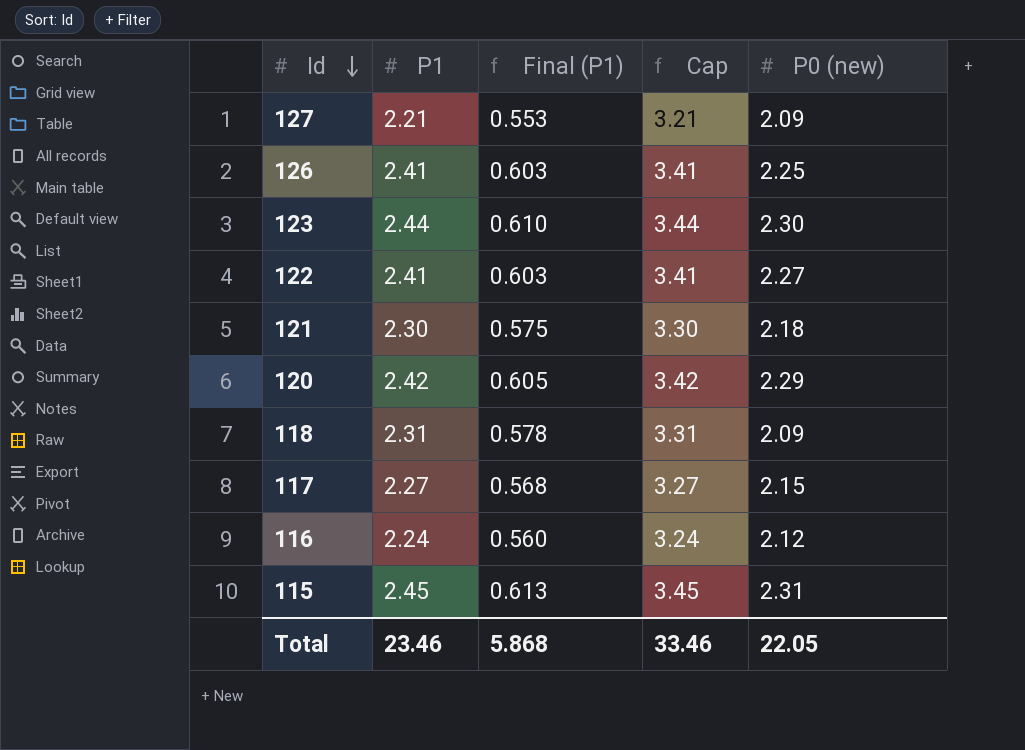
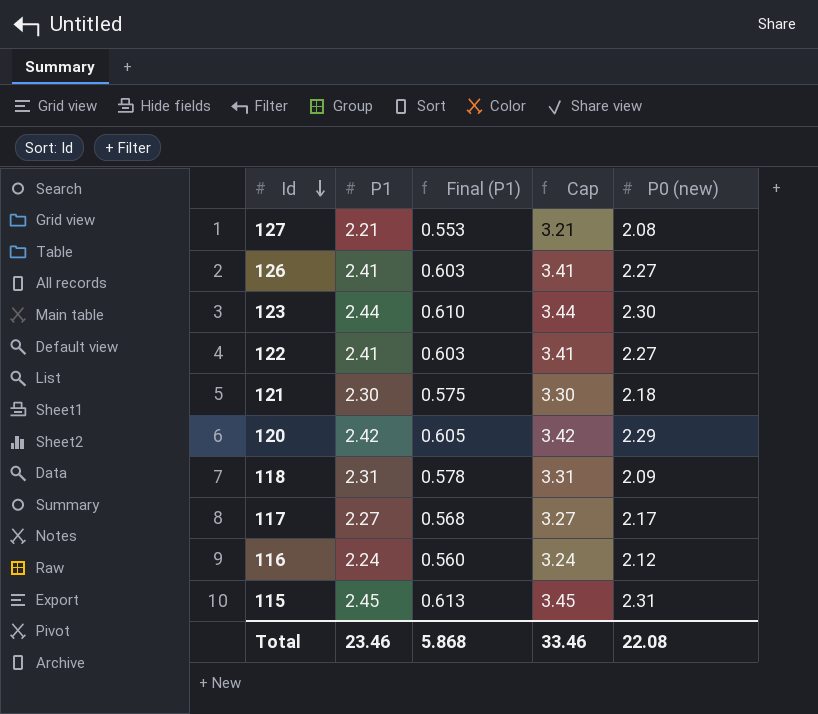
127 | P0 (new): 2.09 -> 2.08
126 | P0 (new): 2.25 -> 2.27
117 | P0 (new): 2.15 -> 2.17
Total | P0 (new): 22.05 -> 22.08

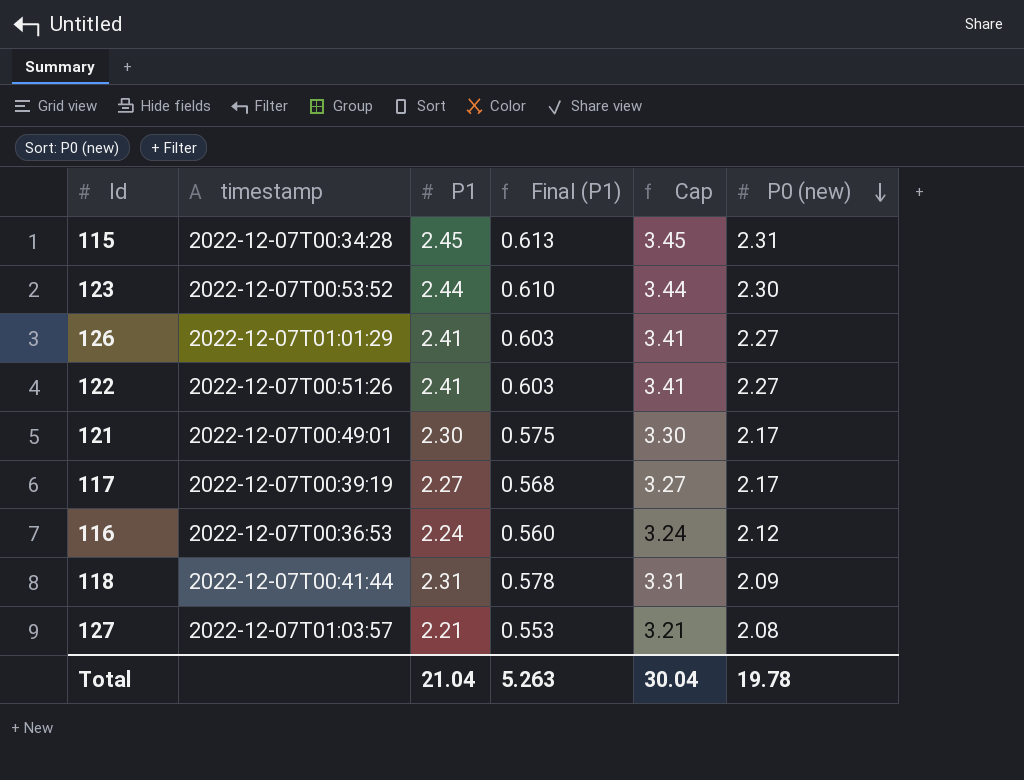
row order: Id descending -> P0 (new) descending
column timestamp | position: none -> 2
row 120: 2.42 | 0.605 | 3.42 | 2.29 -> none
121 | P0 (new): 2.18 -> 2.17
Total | P1: 23.46 -> 21.04
Total | Final (P1): 5.868 -> 5.263
Total | Cap: 33.46 -> 30.04
Total | P0 (new): 22.08 -> 19.78

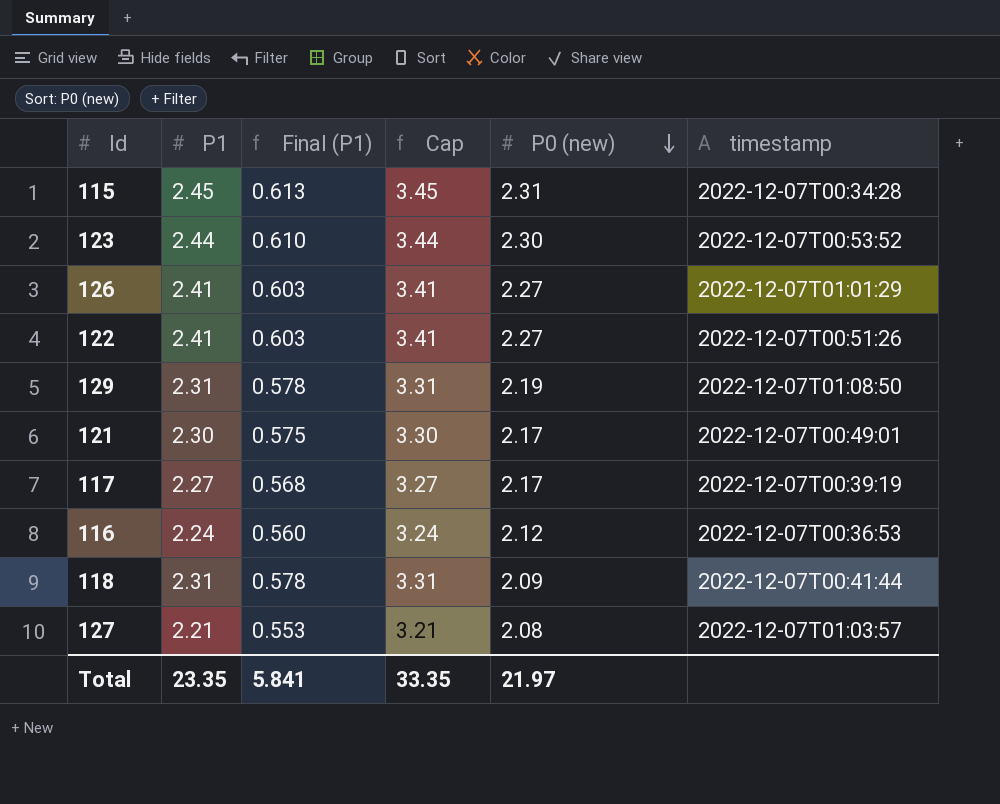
column timestamp | position: 2 -> 6
row 129: none -> 2.31 | 0.578 | 3.31 | 2.19 | 2022-12-07T01:08:50
Total | P1: 21.04 -> 23.35
Total | Final (P1): 5.263 -> 5.841
Total | Cap: 30.04 -> 33.35
Total | P0 (new): 19.78 -> 21.97

